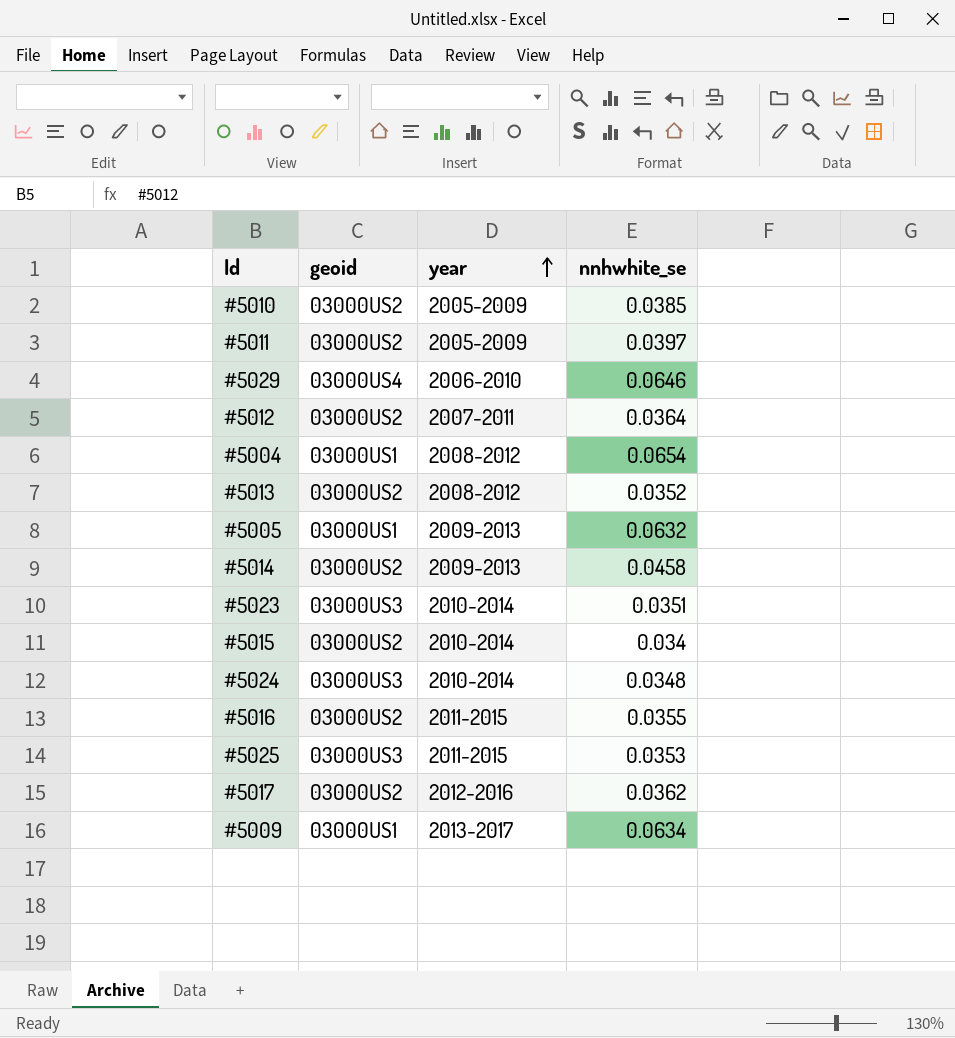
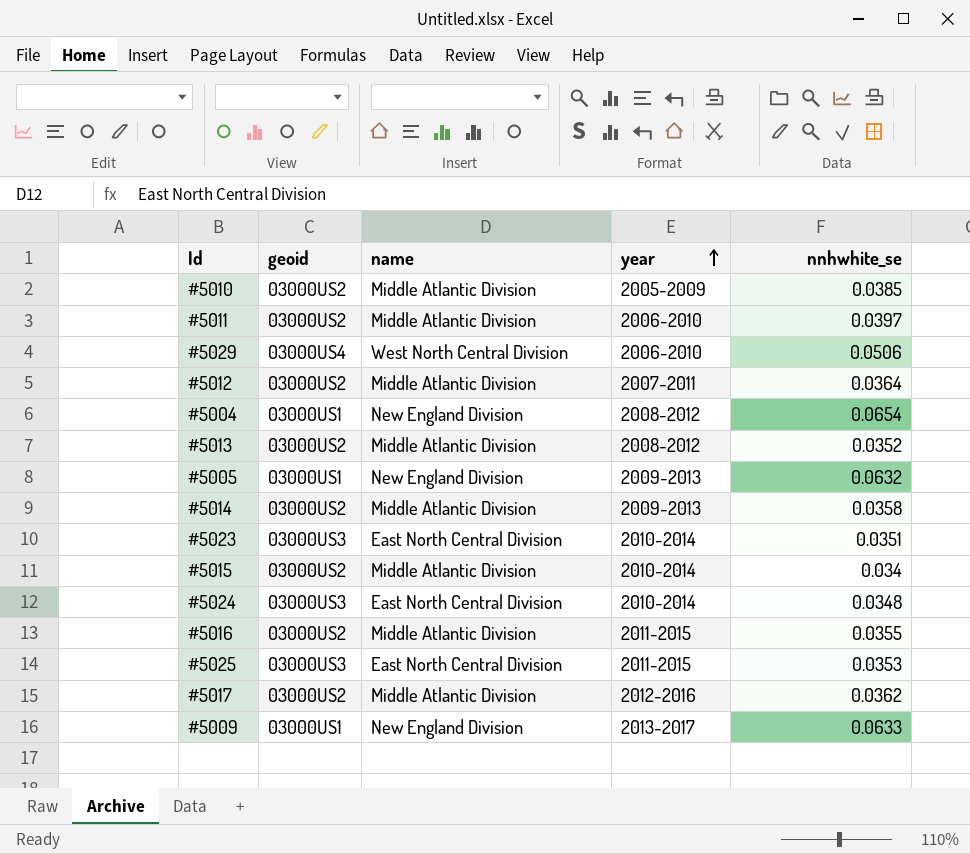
column name | position: none -> 3
#5011 | year: 2005-2009 -> 2006-2010
#5029 | nnhwhite_se: 0.0646 -> 0.0506
#5014 | nnhwhite_se: 0.0458 -> 0.0358
#5009 | nnhwhite_se: 0.0634 -> 0.0633

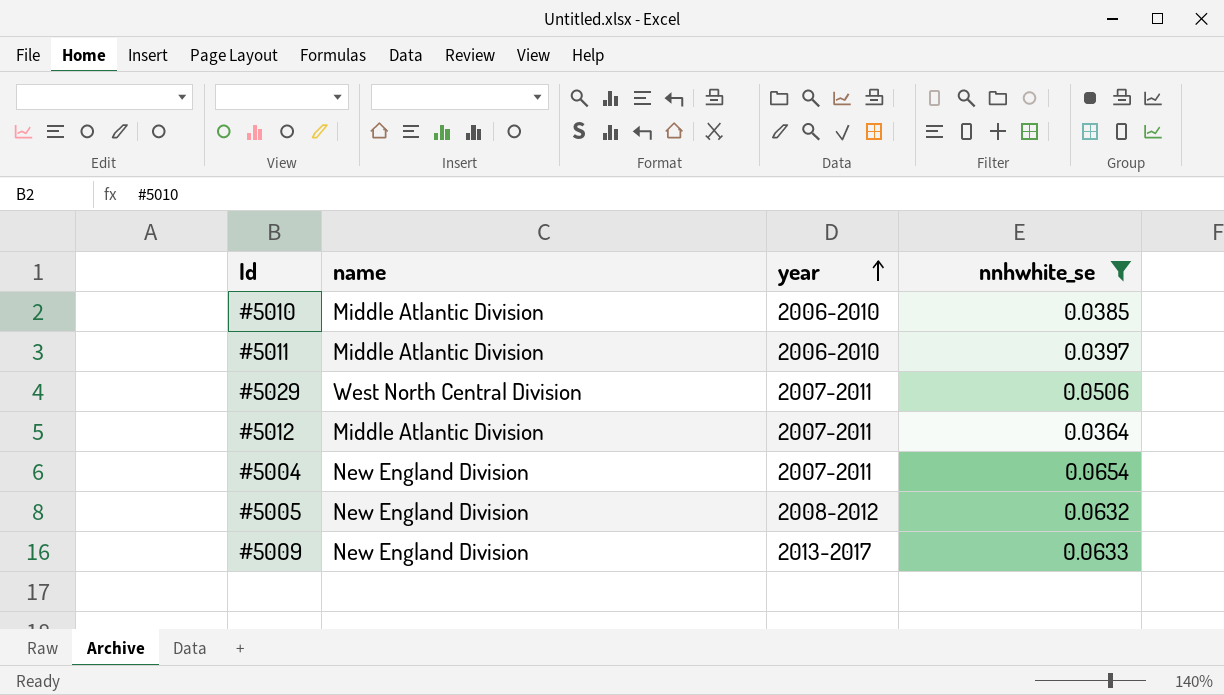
filter: none -> nnhwhite_se >= 0.0364
column geoid | position: 2 -> none
#5010 | year: 2005-2009 -> 2006-2010
#5029 | year: 2006-2010 -> 2007-2011
#5004 | year: 2008-2012 -> 2007-2011
#5005 | year: 2009-2013 -> 2008-2012

